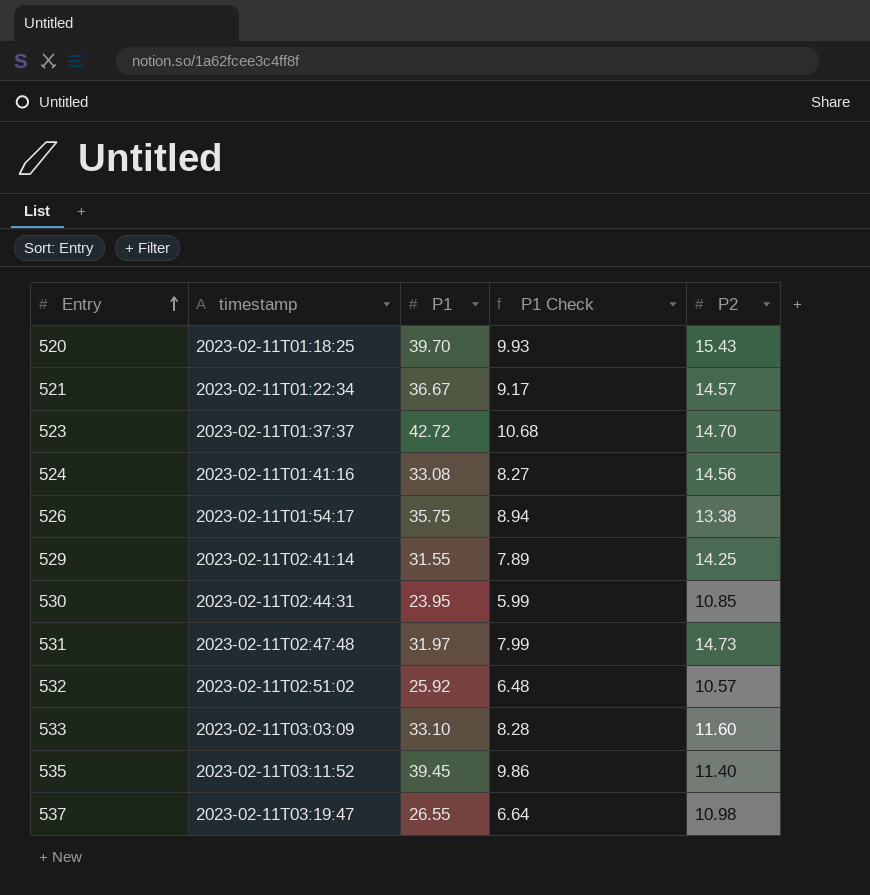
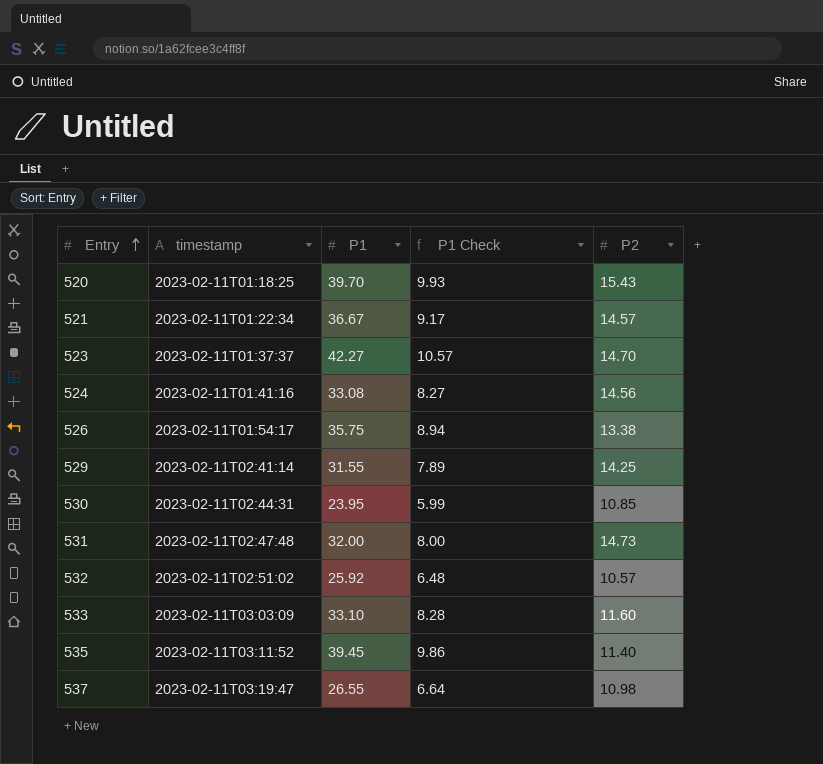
523 | P1: 42.72 -> 42.27
523 | P1 Check: 10.68 -> 10.57
531 | P1: 31.97 -> 32.00
531 | P1 Check: 7.99 -> 8.00

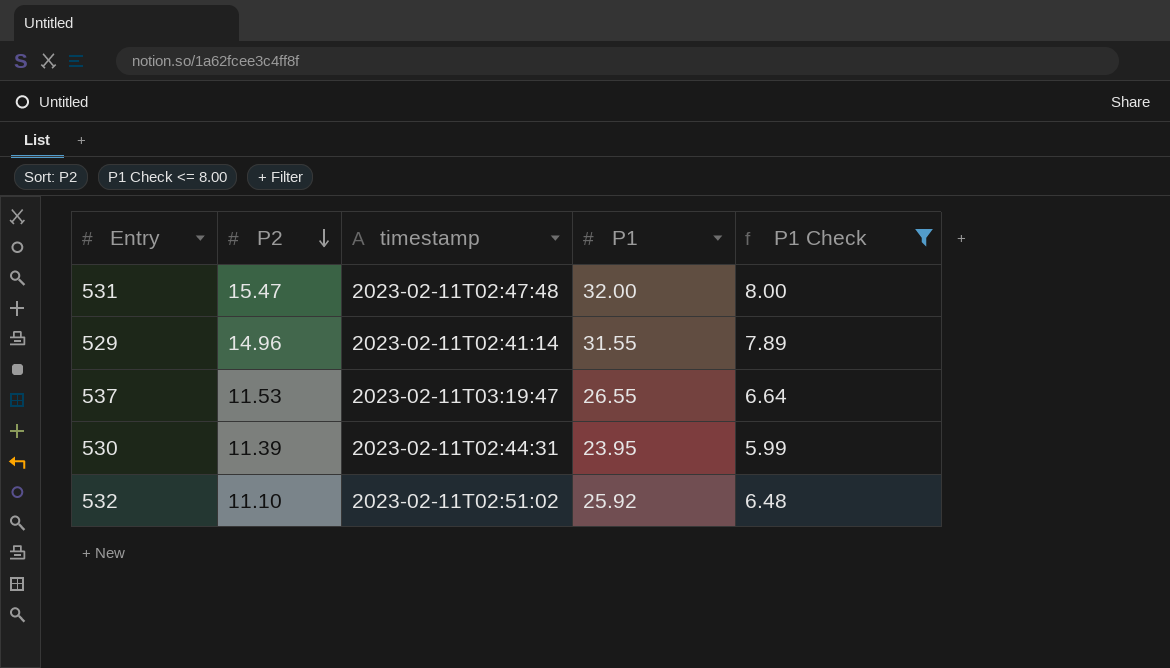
filter: none -> P1 Check <= 8.00
row order: Entry ascending -> P2 descending
column P2 | position: 5 -> 2
531 | P2: 14.73 -> 15.47
529 | P2: 14.25 -> 14.96
537 | P2: 10.98 -> 11.53
530 | P2: 10.85 -> 11.39
532 | P2: 10.57 -> 11.10

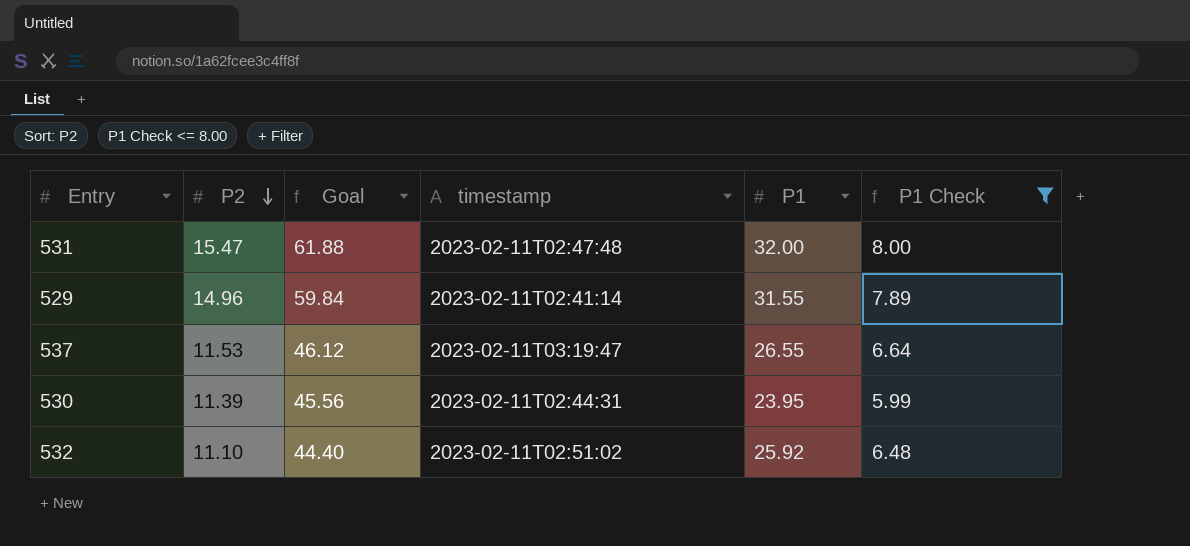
column Goal | formula: none -> [P2] * 4

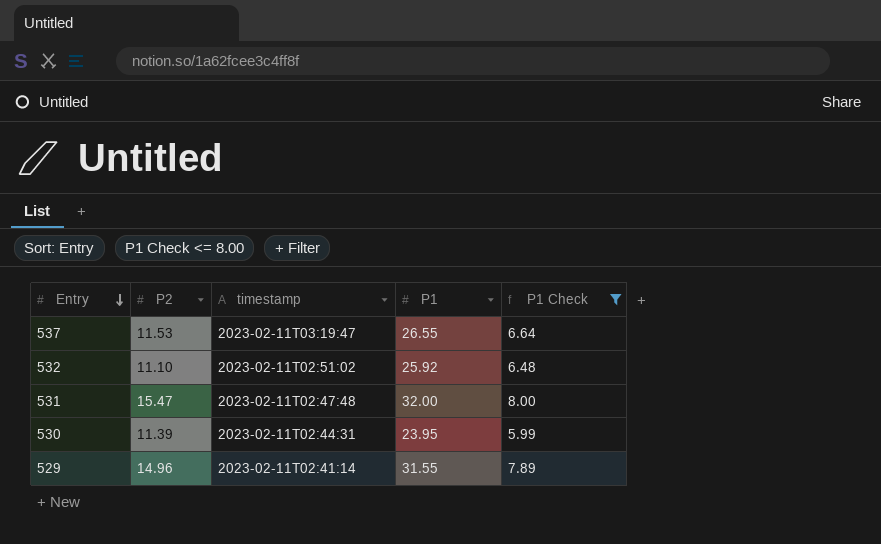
row order: P2 descending -> Entry descending
column Goal | formula: [P2] * 4 -> none

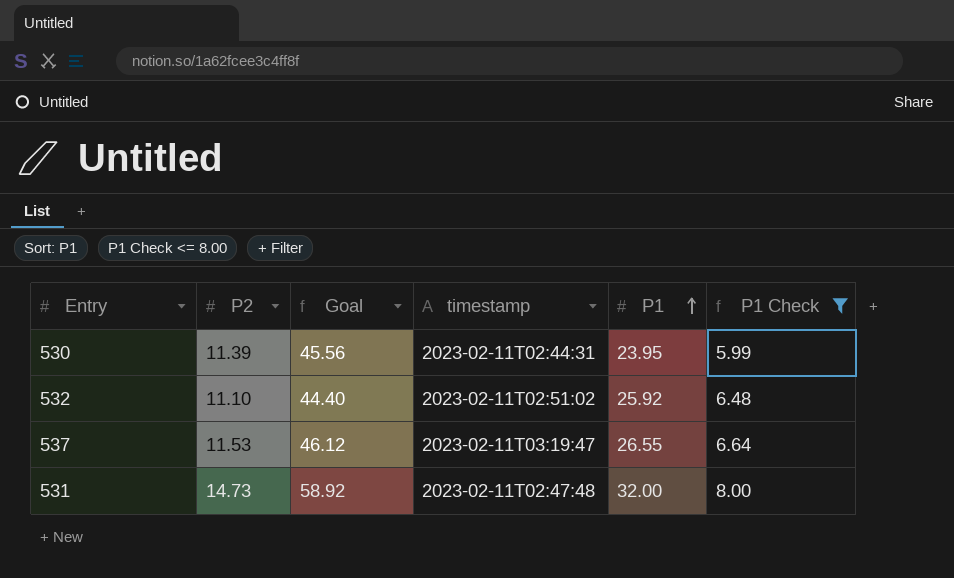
row order: Entry descending -> P1 ascending
column Goal | formula: none -> [P2] * 4
row 529: 14.96 | 2023-02-11T02:41:14 | 31.55 | 7.89 -> none
531 | P2: 15.47 -> 14.73

